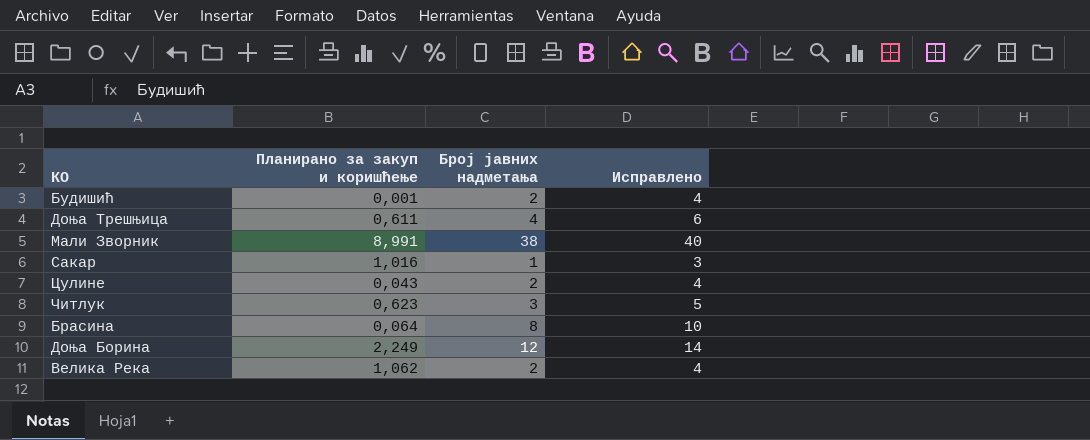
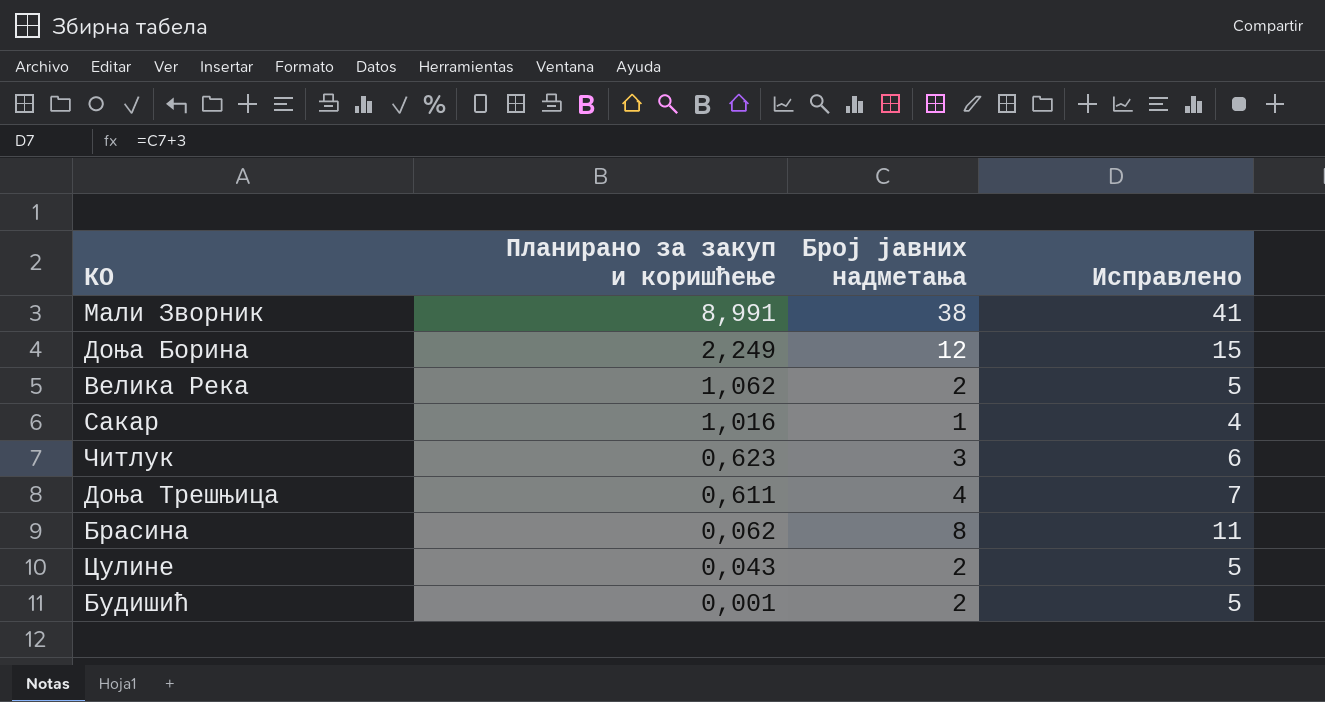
row order: none -> Планирано за закуп и коришћење descending
column Исправлено | formula: [Број јавних надметања] + 2 -> [Број јавних надметања] + 3
Брасина | Планирано за закуп и коришћење: 0,064 -> 0,062

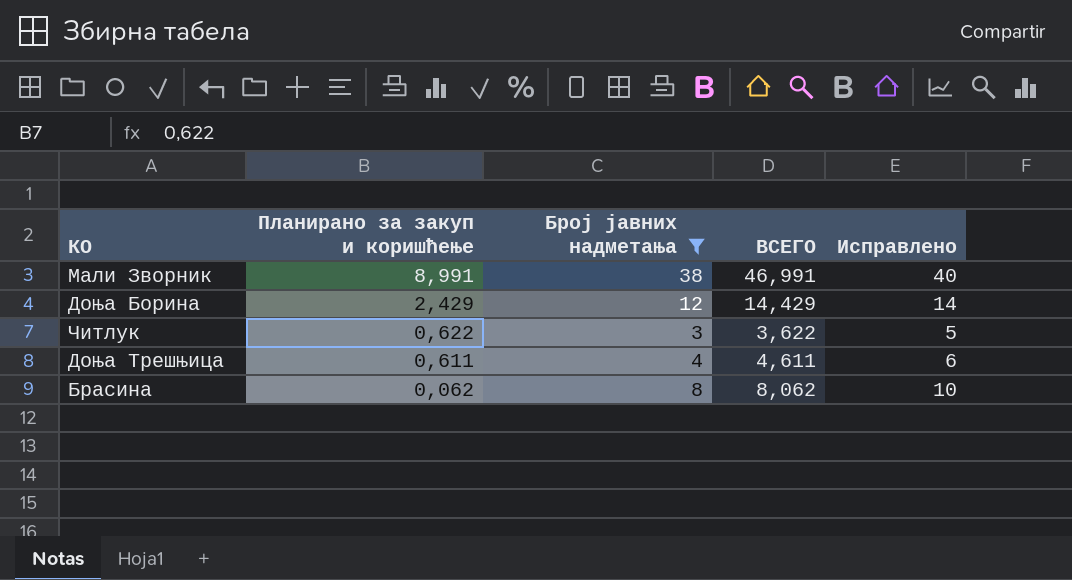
filter: none -> Број јавних надметања >= 3
column ВСЕГО | formula: none -> [Планирано за закуп и коришћење] + [Број јавних надметања]
column Исправлено | formula: [Број јавних надметања] + 3 -> [Број јавних надметања] + 2
Доња Борина | Планирано за закуп и коришћење: 2,249 -> 2,429
Читлук | Планирано за закуп и коришћење: 0,623 -> 0,622

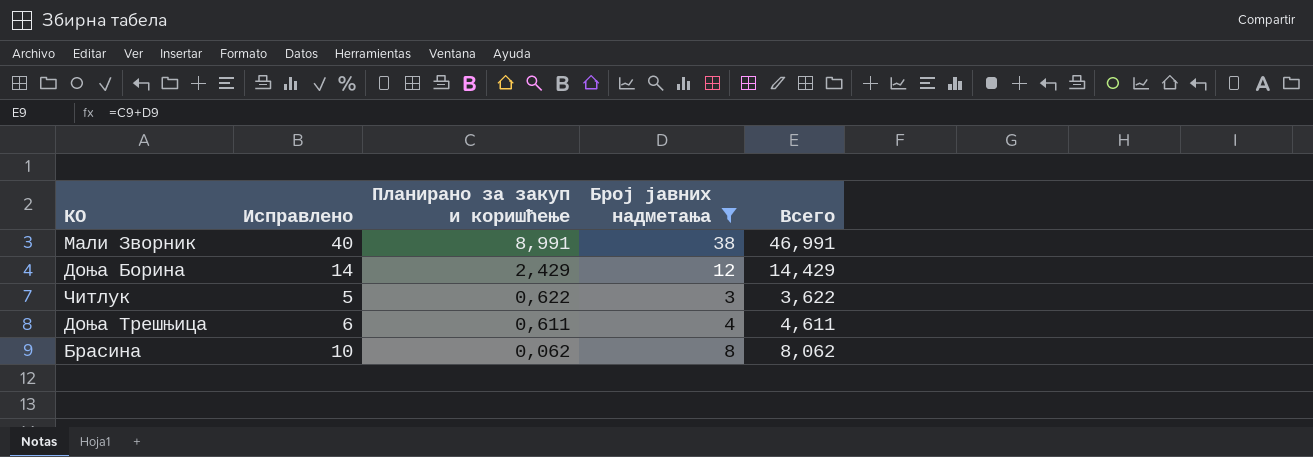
column Исправлено | position: 5 -> 2
column name: ВСЕГО -> Всего

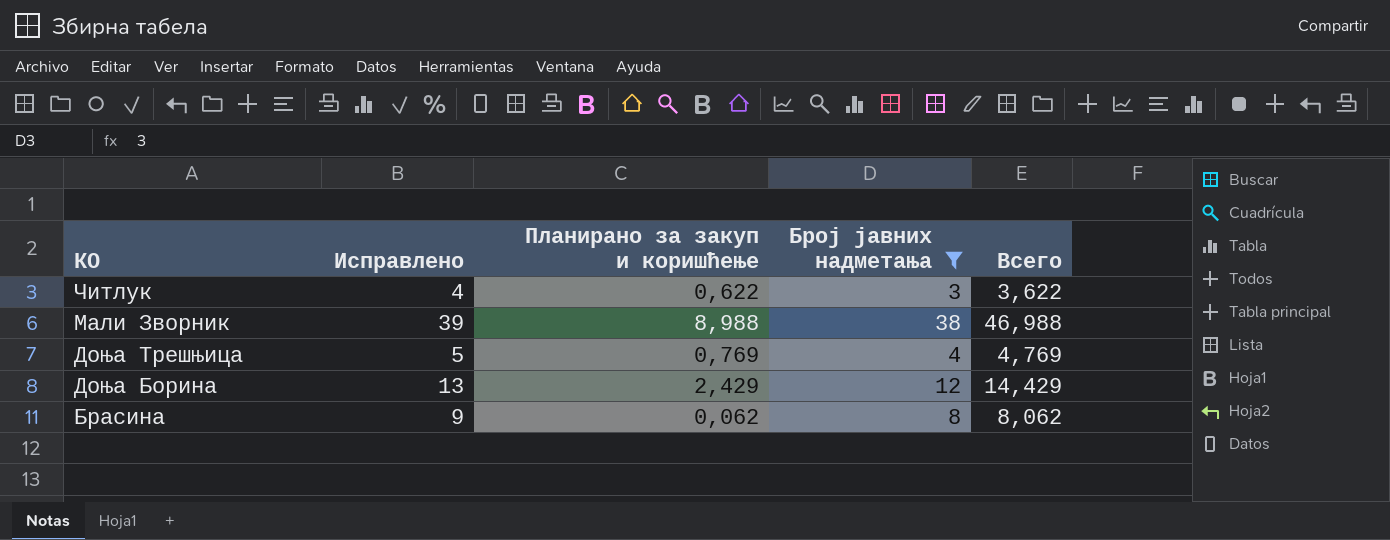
row order: Планирано за закуп и коришћење descending -> КО descending
column Исправлено | formula: [Број јавних надметања] + 2 -> [Број јавних надметања] + 1
Мали Зворник | Планирано за закуп и коришћење: 8,991 -> 8,988
Мали Зворник | Всего: 46,991 -> 46,988
Доња Трешњица | Планирано за закуп и коришћење: 0,611 -> 0,769
Доња Трешњица | Всего: 4,611 -> 4,769

